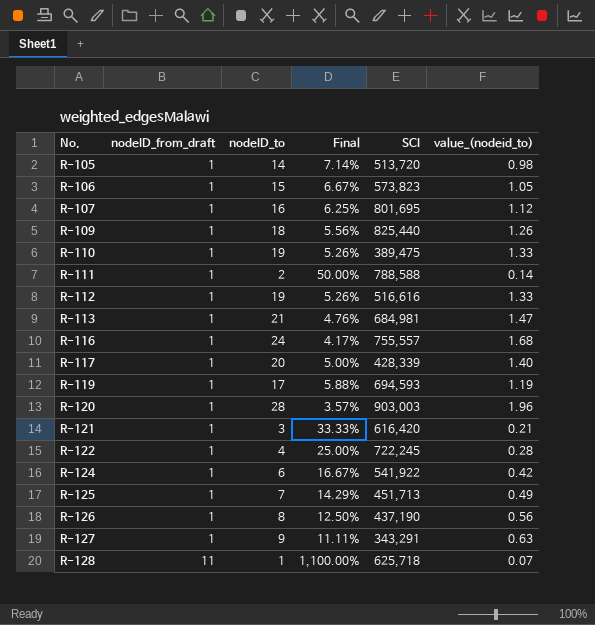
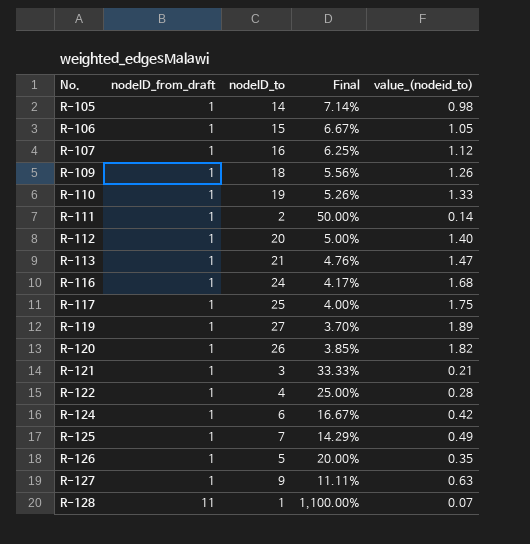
column SCI | position: 5 -> none
R-112 | nodeID_to: 19 -> 20
R-112 | Final: 5.26% -> 5.00%
R-112 | value_(nodeid_to): 1.33 -> 1.40
R-117 | nodeID_to: 20 -> 25
R-117 | Final: 5.00% -> 4.00%
R-117 | value_(nodeid_to): 1.40 -> 1.75
R-119 | nodeID_to: 17 -> 27
R-119 | Final: 5.88% -> 3.70%
R-119 | value_(nodeid_to): 1.19 -> 1.89
R-120 | nodeID_to: 28 -> 26
R-120 | Final: 3.57% -> 3.85%
R-120 | value_(nodeid_to): 1.96 -> 1.82
R-126 | nodeID_to: 8 -> 5
R-126 | Final: 12.50% -> 20.00%
R-126 | value_(nodeid_to): 0.56 -> 0.35

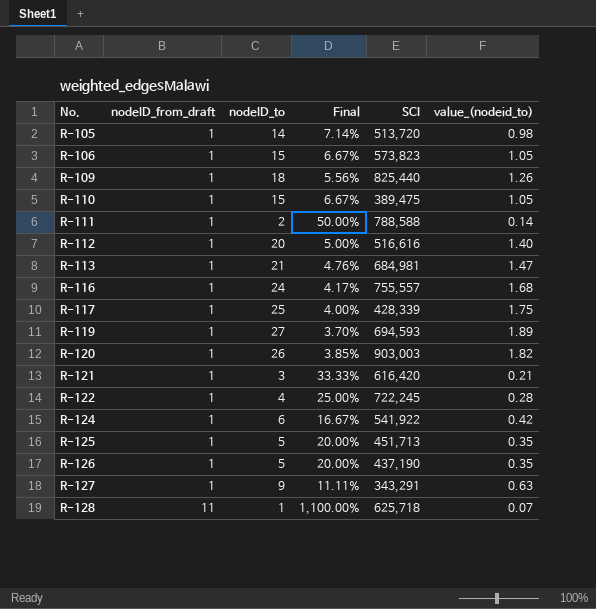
column SCI | position: none -> 5
row R-107: 1 | 16 | 6.25% | 1.12 -> none
R-110 | nodeID_to: 19 -> 15
R-110 | Final: 5.26% -> 6.67%
R-110 | value_(nodeid_to): 1.33 -> 1.05
R-125 | nodeID_to: 7 -> 5
R-125 | Final: 14.29% -> 20.00%
R-125 | value_(nodeid_to): 0.49 -> 0.35

